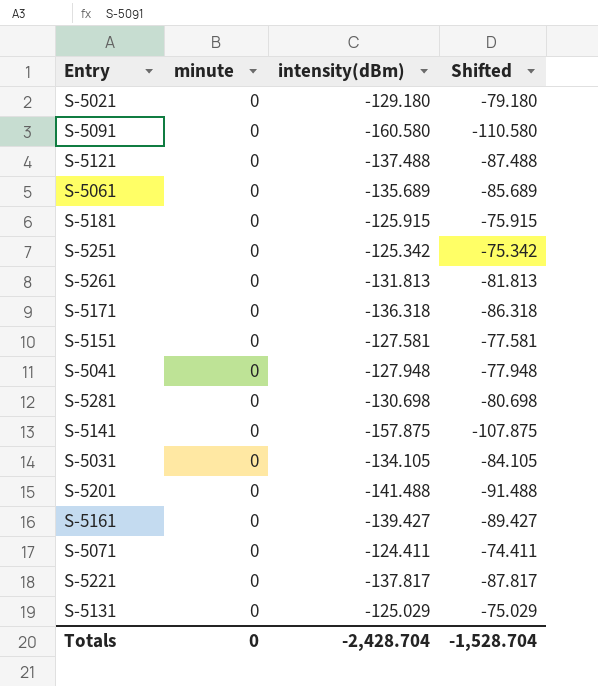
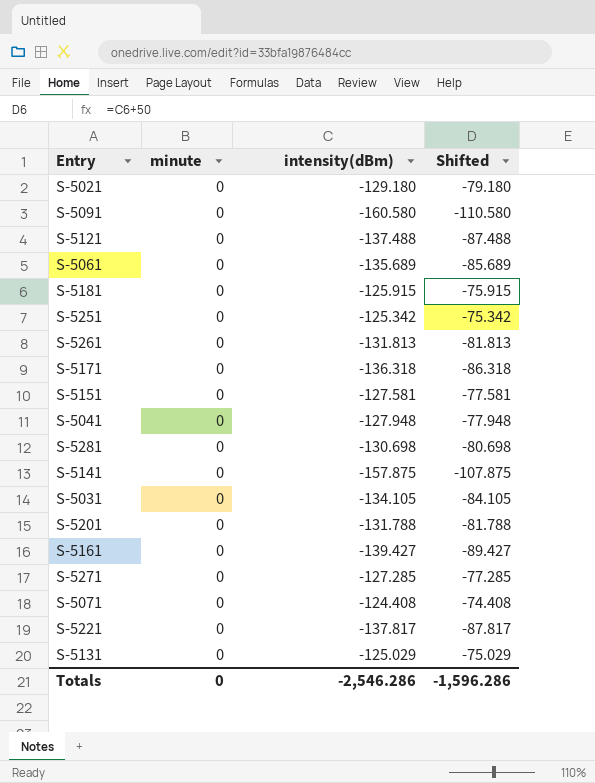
S-5201 | intensity(dBm): -141.488 -> -131.788
S-5201 | Shifted: -91.488 -> -81.788
row S-5271: none -> 0 | -127.285 | -77.285
S-5071 | intensity(dBm): -124.411 -> -124.408
S-5071 | Shifted: -74.411 -> -74.408
Totals | intensity(dBm): -2,428.704 -> -2,546.286
Totals | Shifted: -1,528.704 -> -1,596.286

